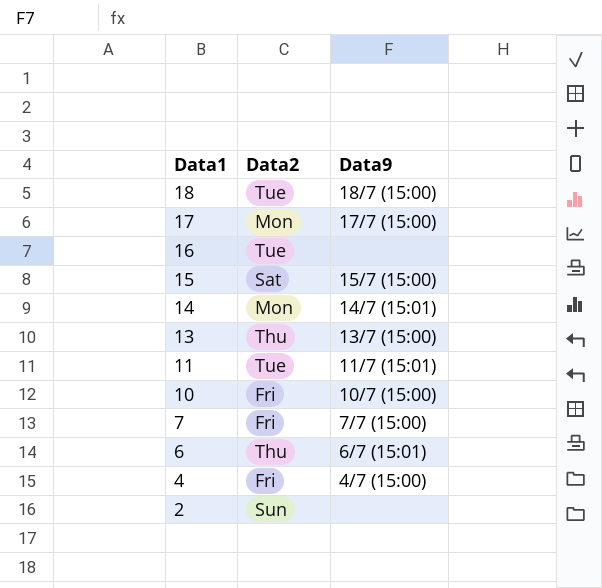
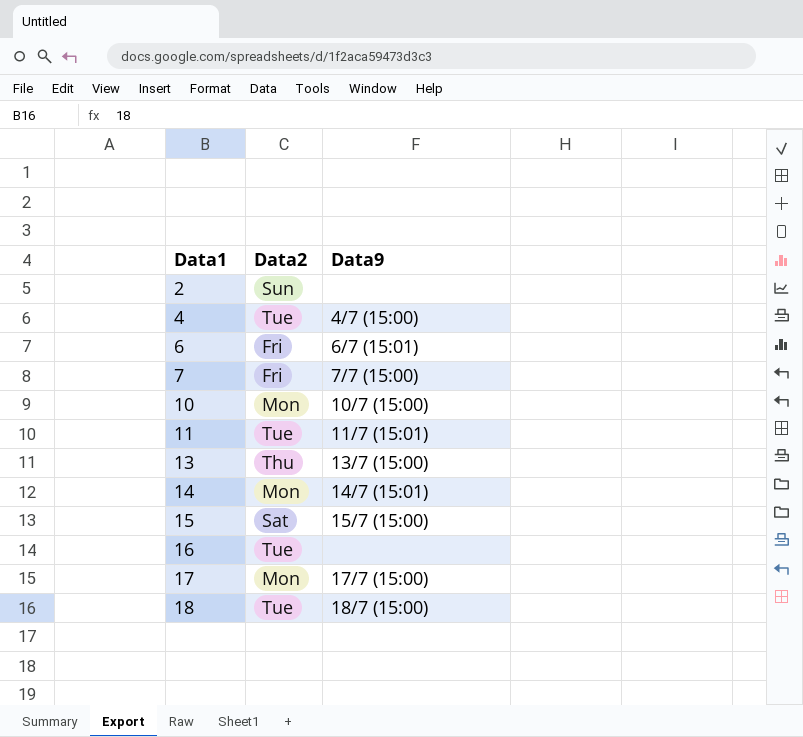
row order: Data1 descending -> Data1 ascending
4 | Data2: Fri -> Tue
6 | Data2: Thu -> Fri
10 | Data2: Fri -> Mon

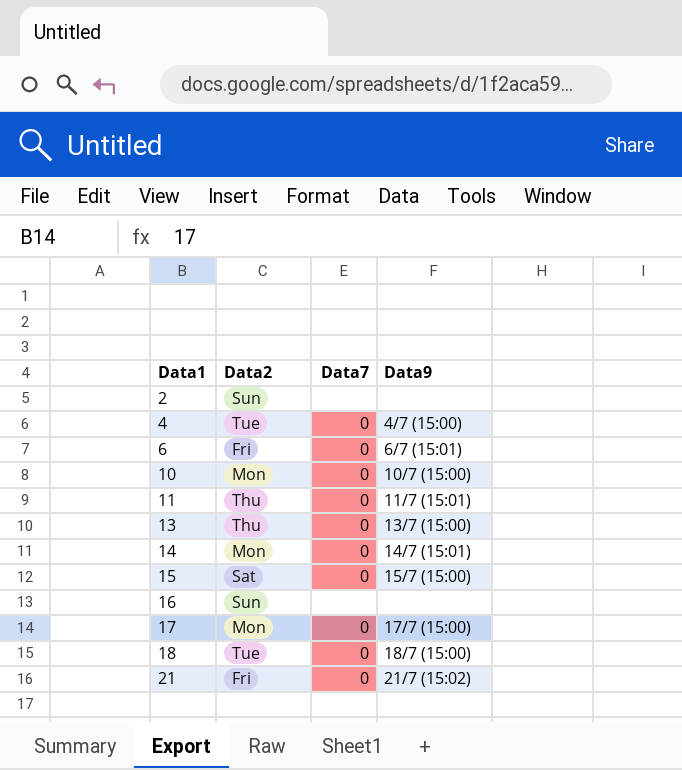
column Data7 | position: none -> 3
row 7: Fri | 7/7 (15:00) -> none
11 | Data2: Tue -> Thu
16 | Data2: Tue -> Sun
row 21: none -> Fri | 0 | 21/7 (15:02)

